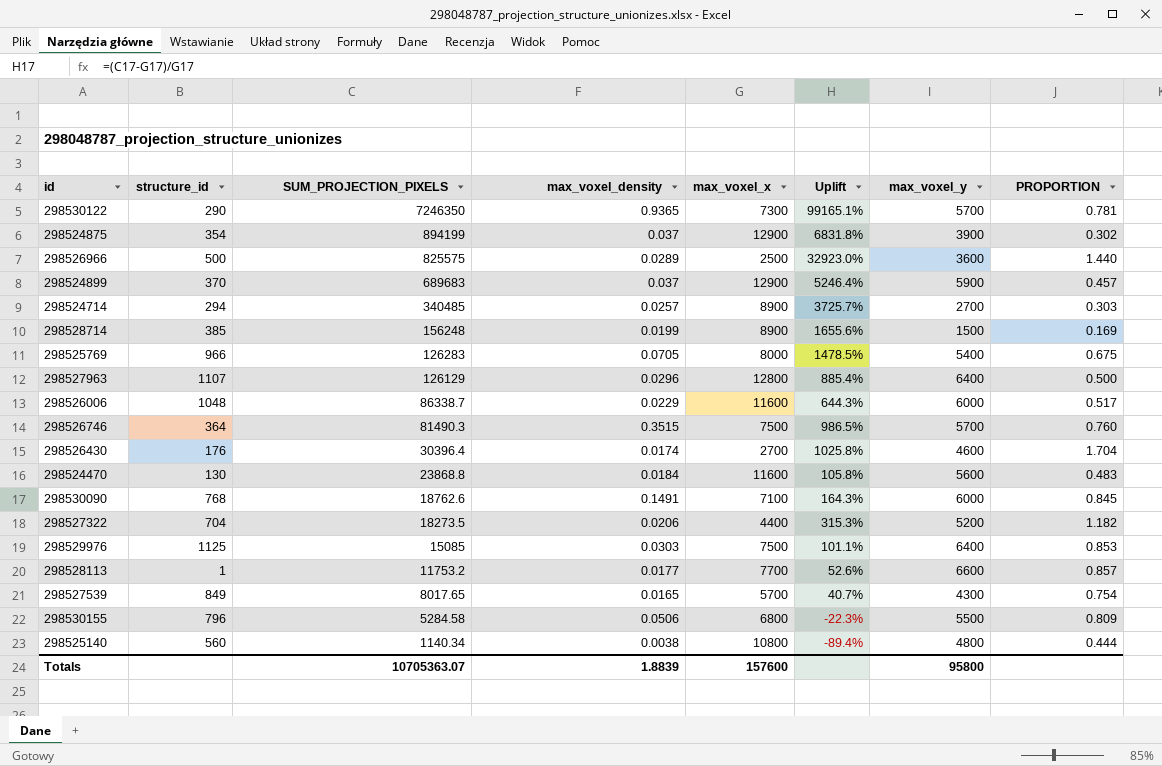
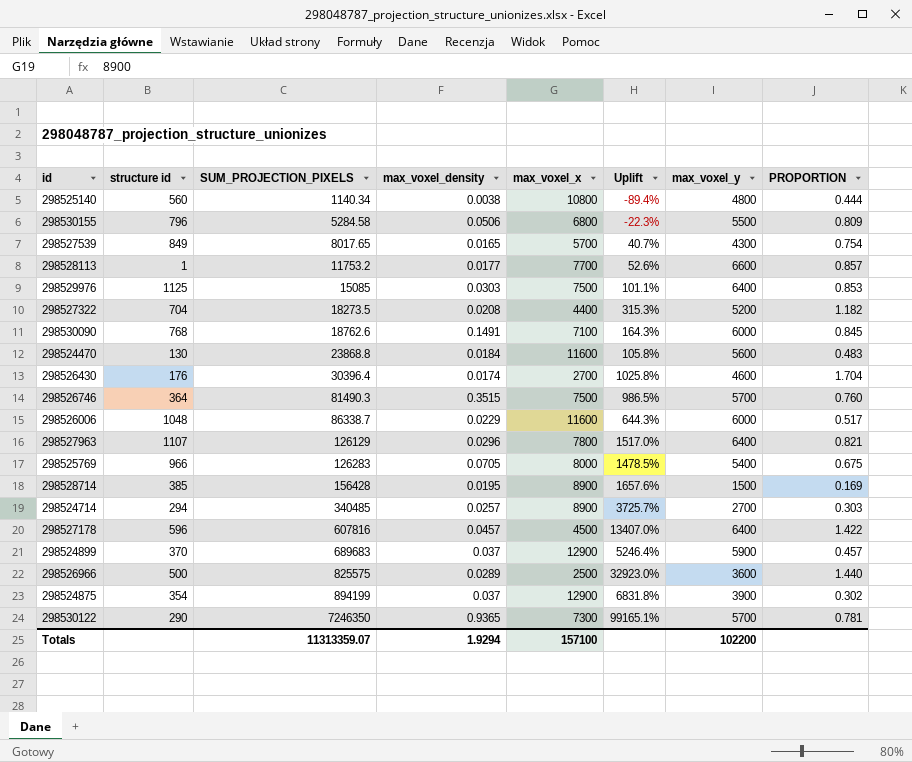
row order: SUM_PROJECTION_PIXELS descending -> SUM_PROJECTION_PIXELS ascending
column name: structure_id -> structure id
298527322 | max_voxel_density: 0.0206 -> 0.0208
298527963 | max_voxel_x: 12800 -> 7800
298527963 | Uplift: 885.4% -> 1517.0%
298527963 | PROPORTION: 0.500 -> 0.821
298528714 | SUM_PROJECTION_PIXELS: 156248 -> 156428
298528714 | max_voxel_density: 0.0199 -> 0.0195
298528714 | Uplift: 1655.6% -> 1657.6%
row 298527178: none -> 596 | 607816 | 0.0457 | 4500 | 13407.0% | 6400 | 1.422
Totals | SUM_PROJECTION_PIXELS: 10705363.07 -> 11313359.07
Totals | max_voxel_density: 1.8839 -> 1.9294
Totals | max_voxel_x: 157600 -> 157100
Totals | max_voxel_y: 95800 -> 102200

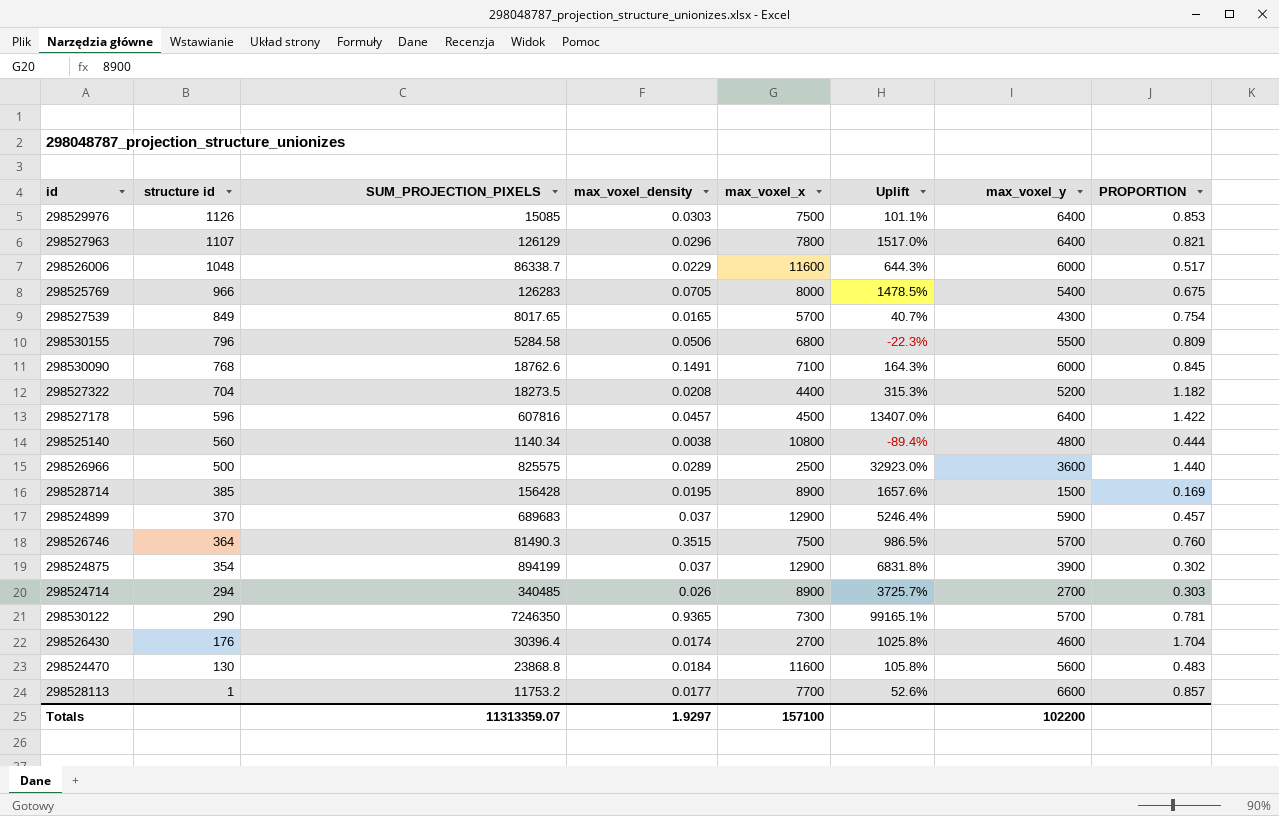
row order: SUM_PROJECTION_PIXELS ascending -> structure id descending
298529976 | structure id: 1125 -> 1126
298524714 | max_voxel_density: 0.0257 -> 0.026
Totals | max_voxel_density: 1.9294 -> 1.9297

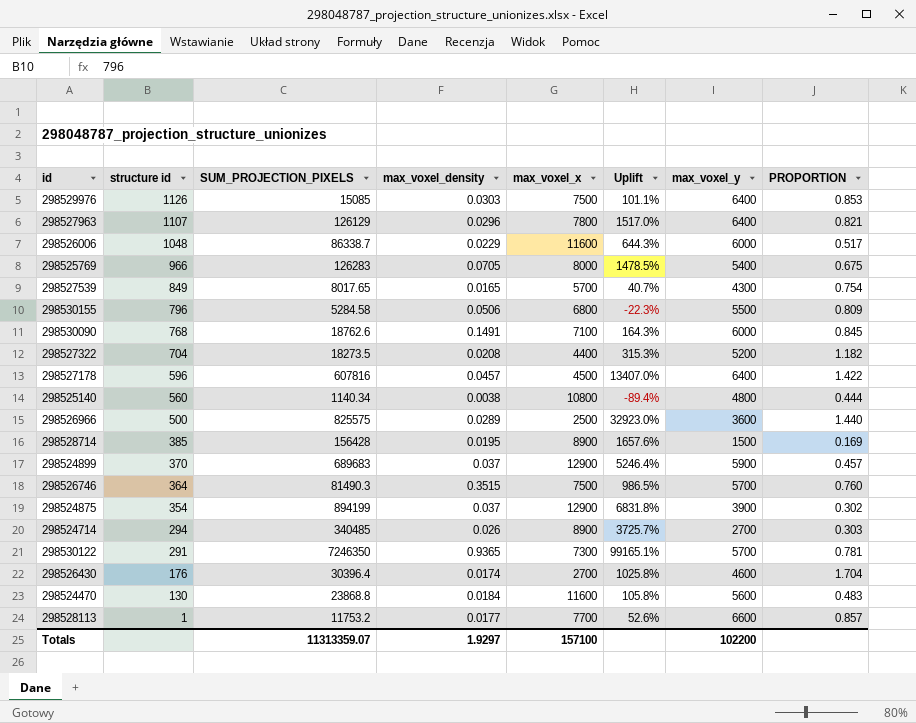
298530122 | structure id: 290 -> 291

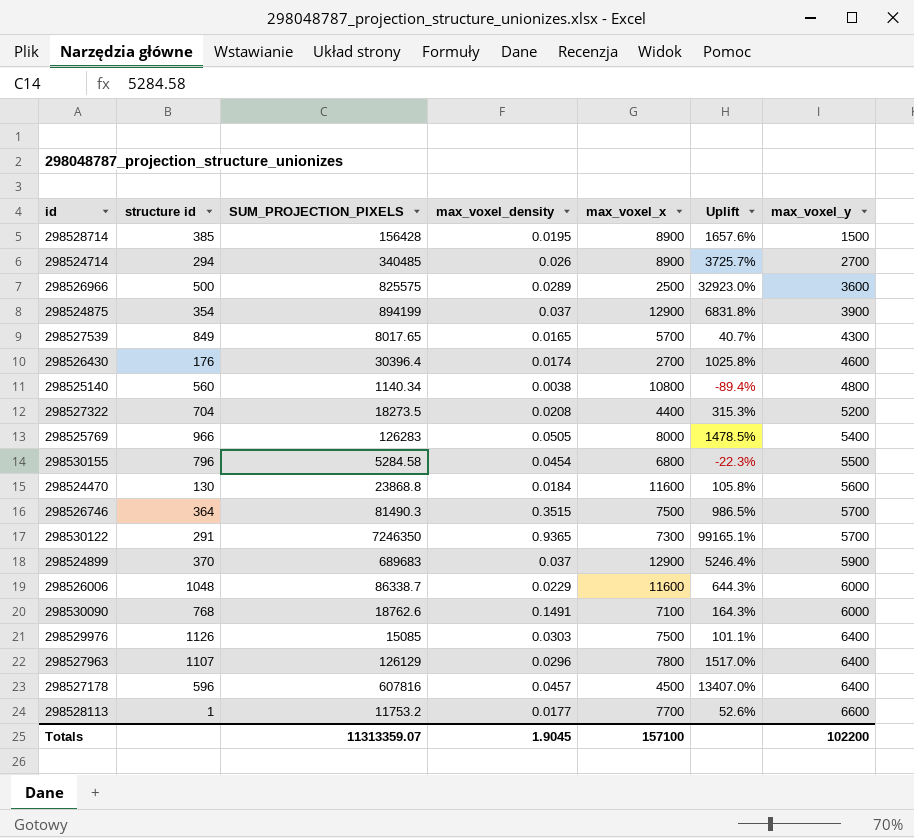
row order: structure id descending -> max_voxel_y ascending
column PROPORTION | formula: [max_voxel_y] / [max_voxel_x] -> none
298525769 | max_voxel_density: 0.0705 -> 0.0505
298530155 | max_voxel_density: 0.0506 -> 0.0454
Totals | max_voxel_density: 1.9297 -> 1.9045

